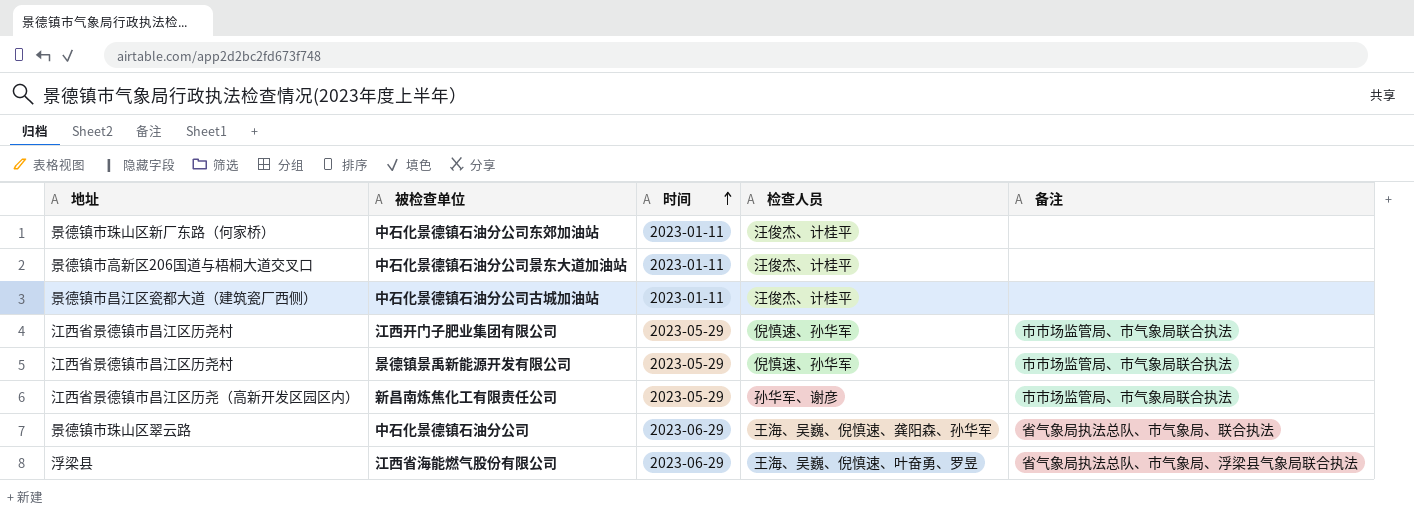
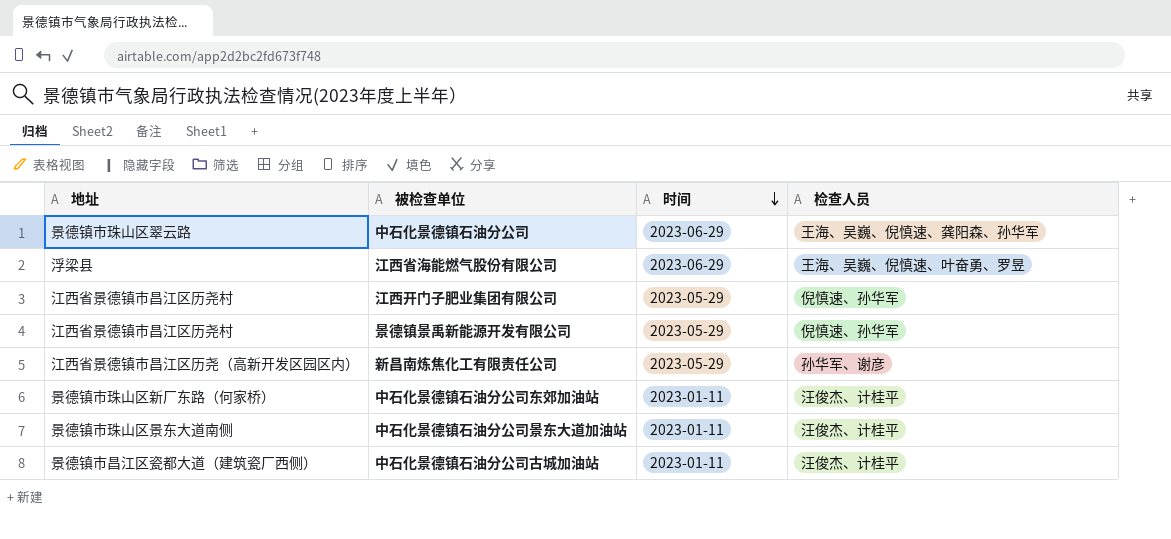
row order: 时间 ascending -> 时间 descending
column 备注 | position: 5 -> none
中石化景德镇石油分公司景东大道加油站 | 地址: 景德镇市高新区206国道与梧桐大道交叉口 -> 景德镇市珠山区景东大道南侧

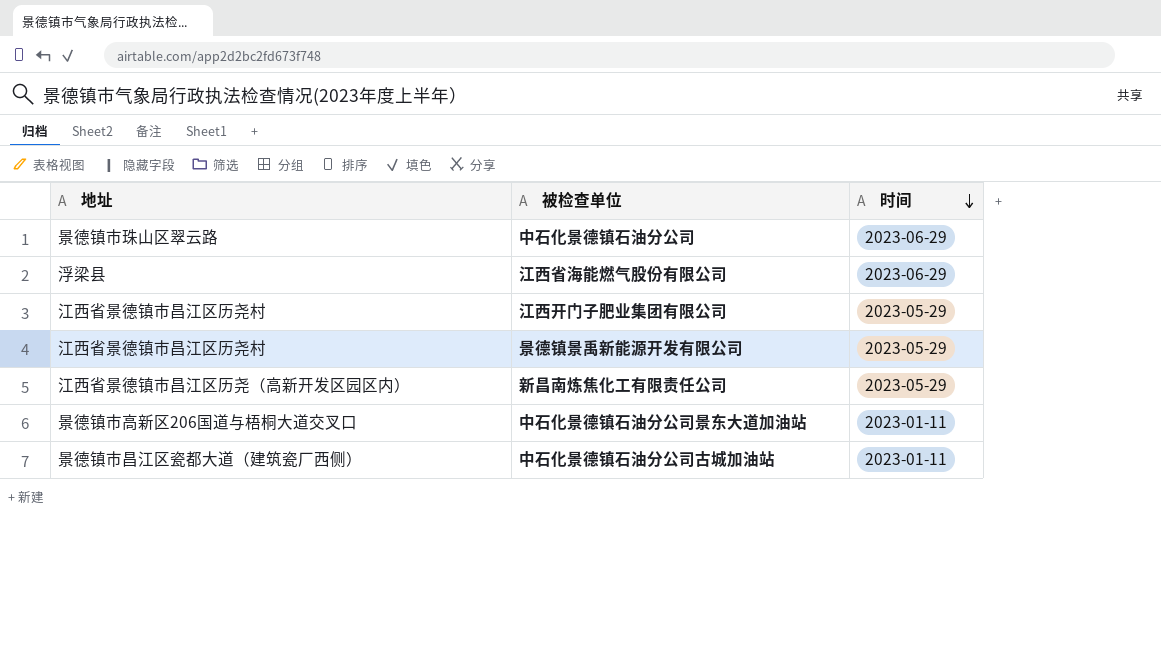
column 检查人员 | position: 4 -> none
row 中石化景德镇石油分公司东郊加油站: 景德镇市珠山区新厂东路（何家桥） | 2023-01-11 | 汪俊杰、计桂平 -> none
中石化景德镇石油分公司景东大道加油站 | 地址: 景德镇市珠山区景东大道南侧 -> 景德镇市高新区206国道与梧桐大道交叉口

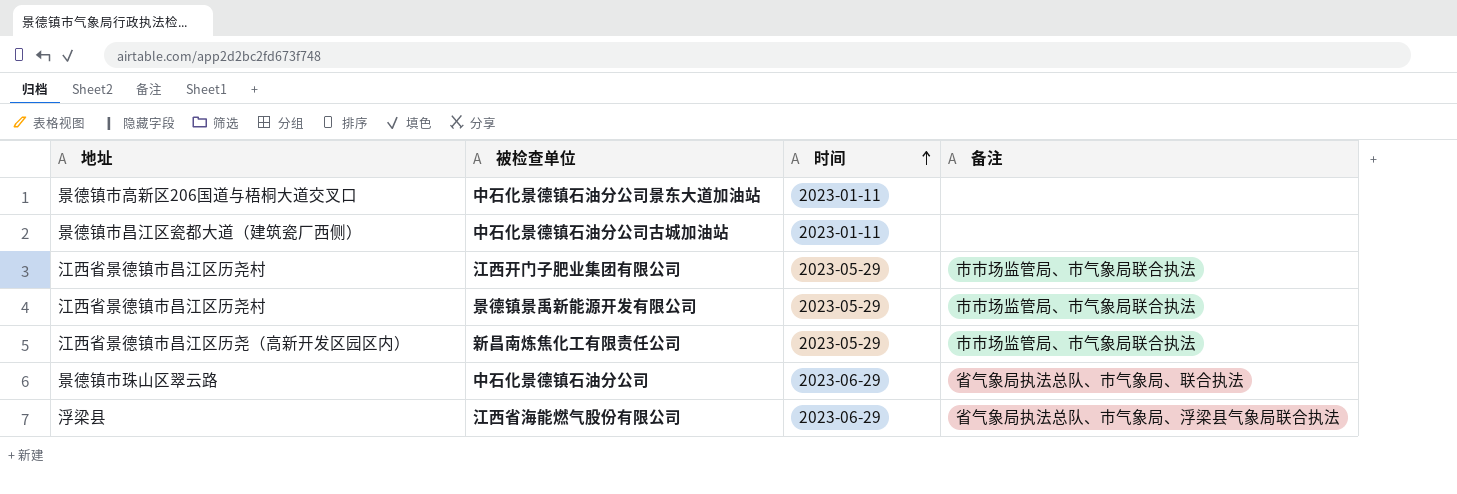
row order: 时间 descending -> 时间 ascending
column 备注 | position: none -> 4

